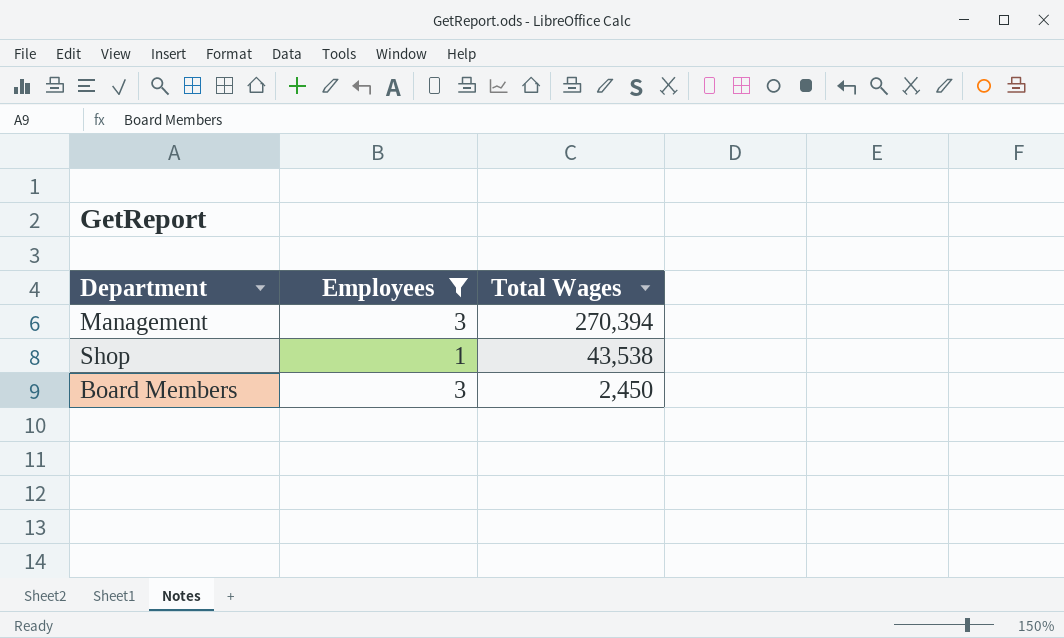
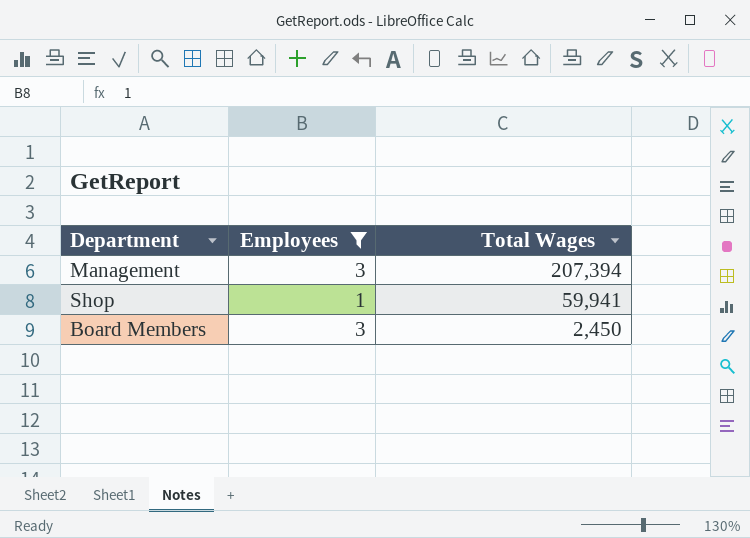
Management | Total Wages: 270,394 -> 207,394
Shop | Total Wages: 43,538 -> 59,941

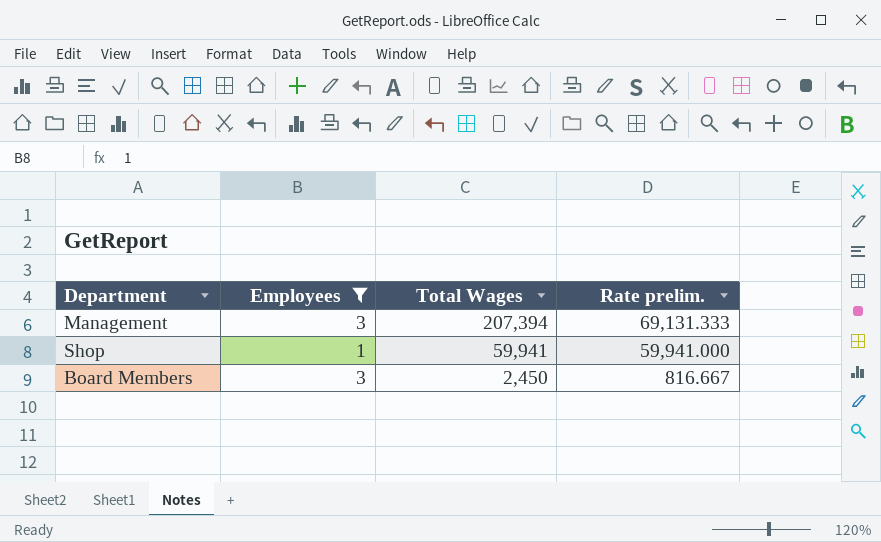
column Rate prelim. | formula: none -> [Total Wages] / [Employees]

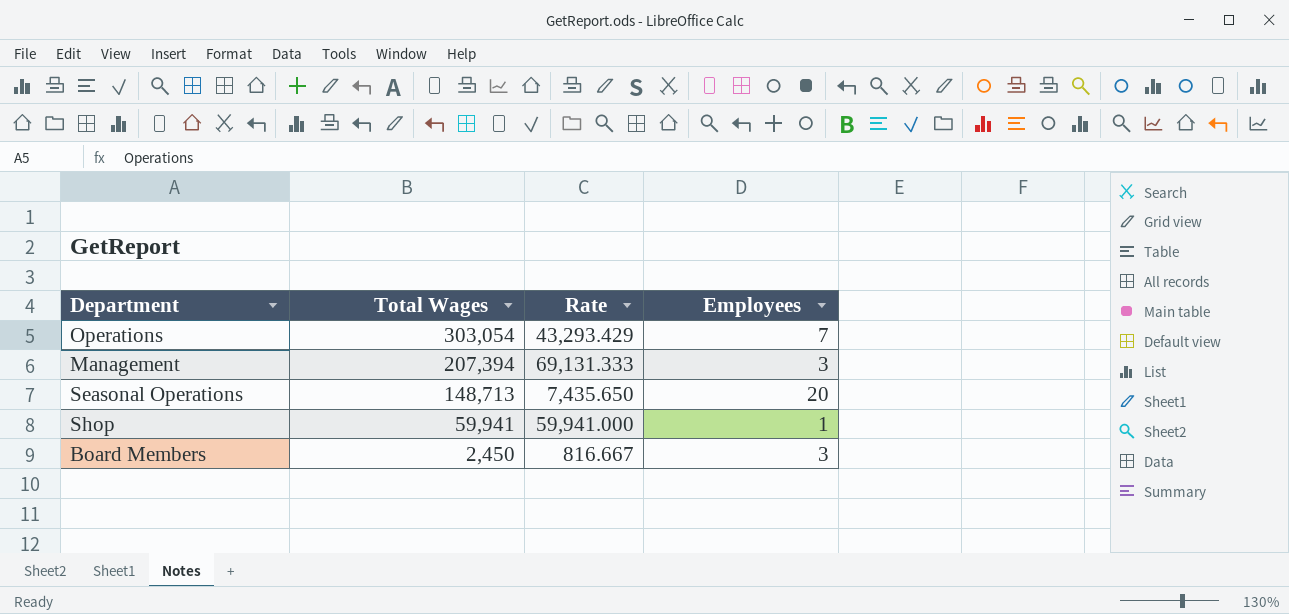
filter: Employees <= 3 -> none
column name: Rate prelim. -> Rate
column Employees | position: 2 -> 4

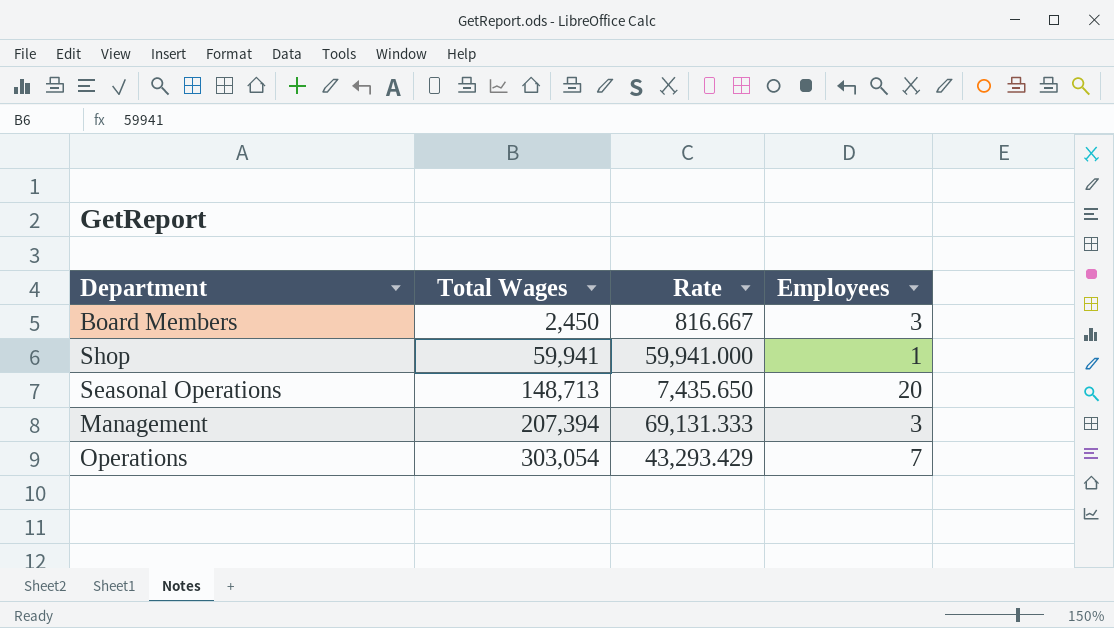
row order: Total Wages descending -> Total Wages ascending

